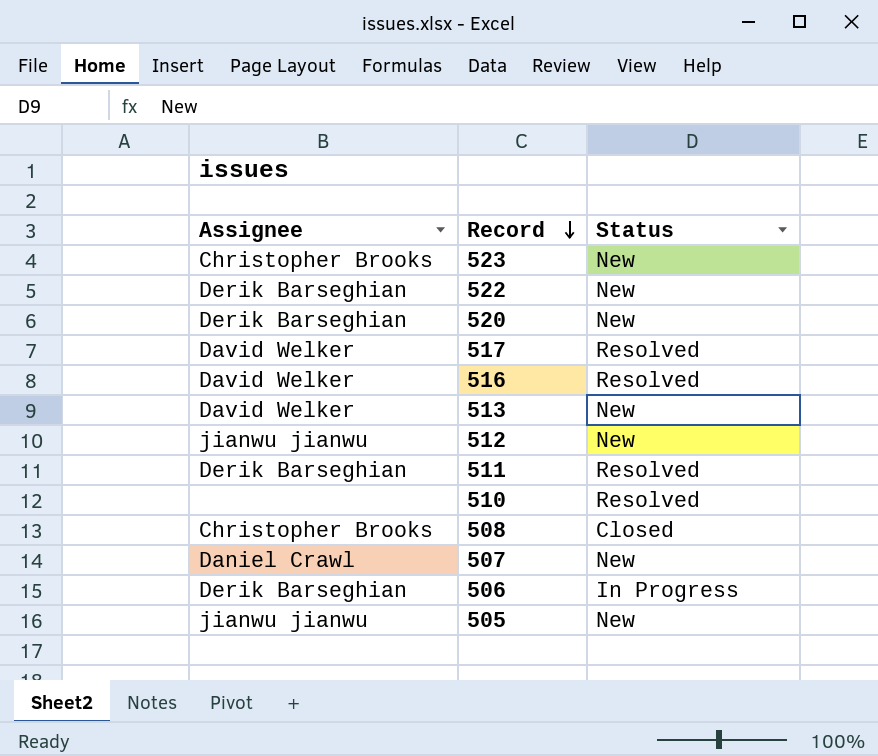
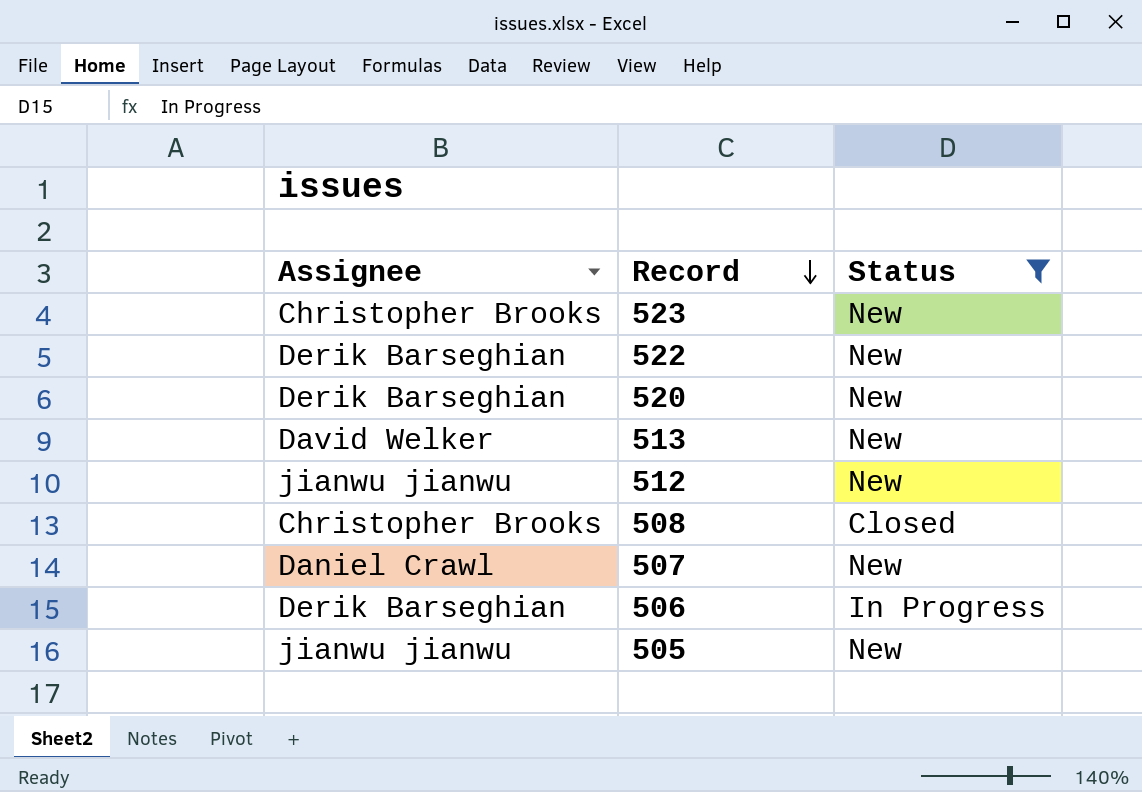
filter: none -> Status != Resolved

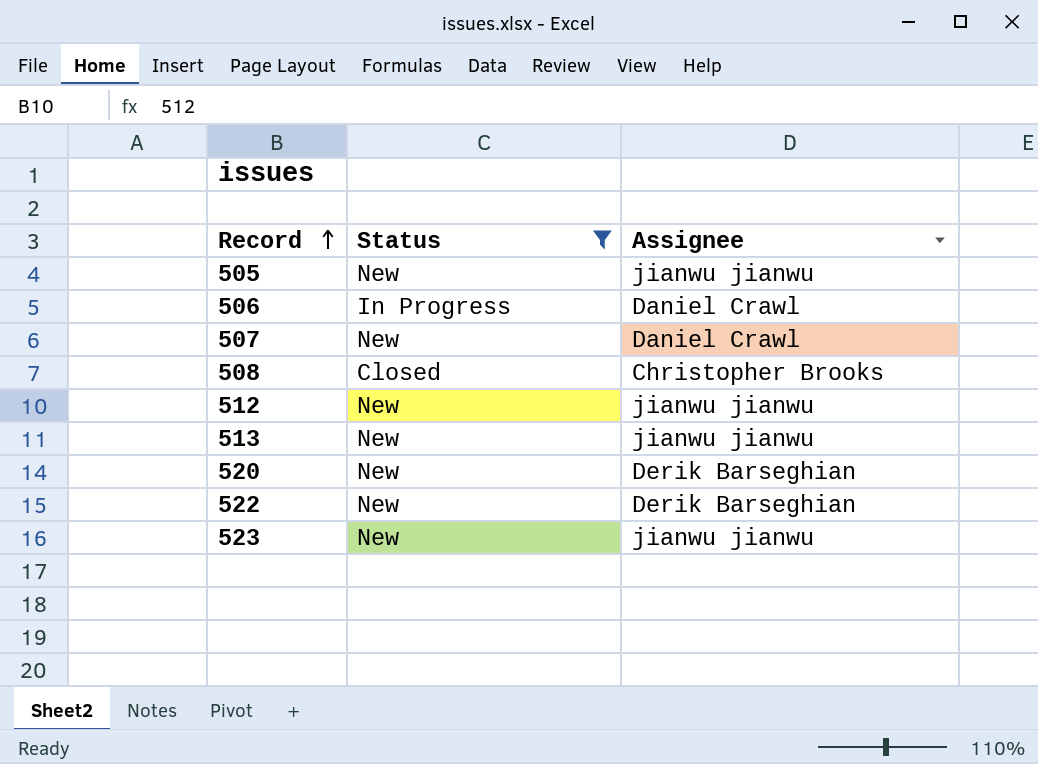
row order: Record descending -> Record ascending
column Assignee | position: 1 -> 3
506 | Assignee: Derik Barseghian -> Daniel Crawl
513 | Assignee: David Welker -> jianwu jianwu
523 | Assignee: Christopher Brooks -> jianwu jianwu

